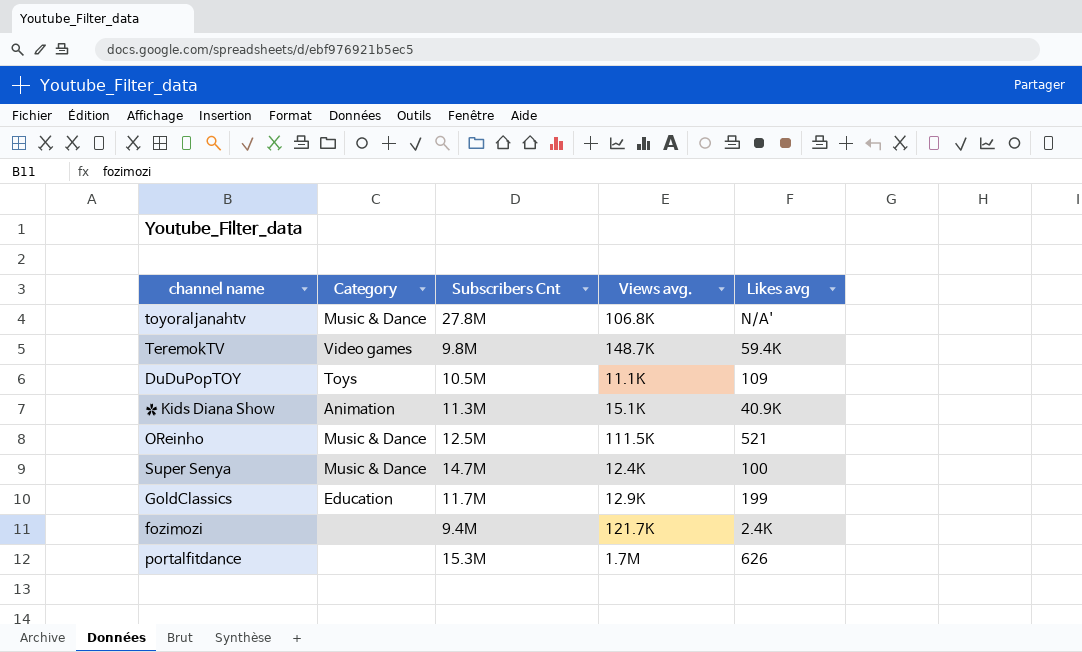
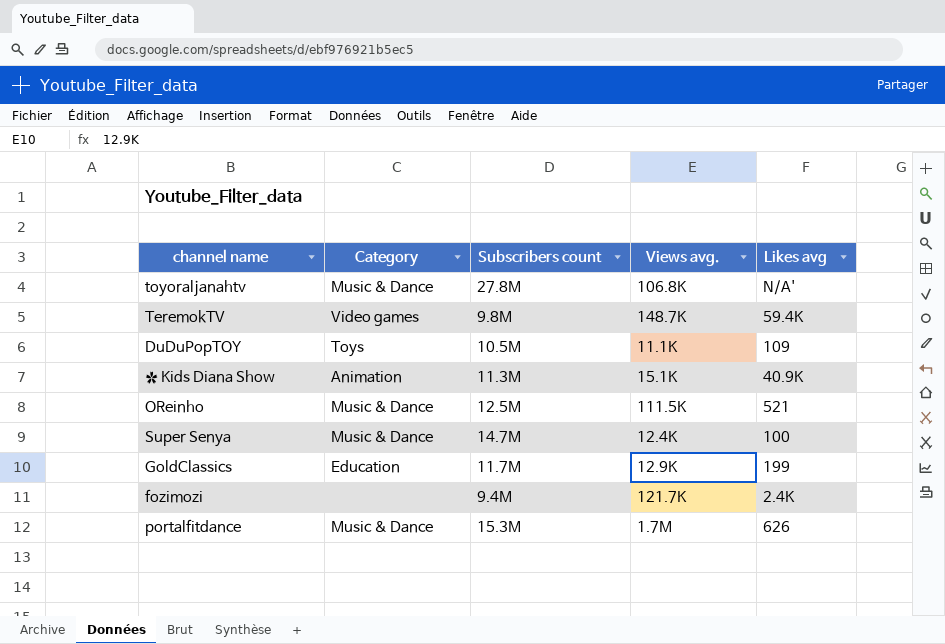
column name: Subscribers Cnt -> Subscribers count
portalfitdance | Category: none -> Music & Dance

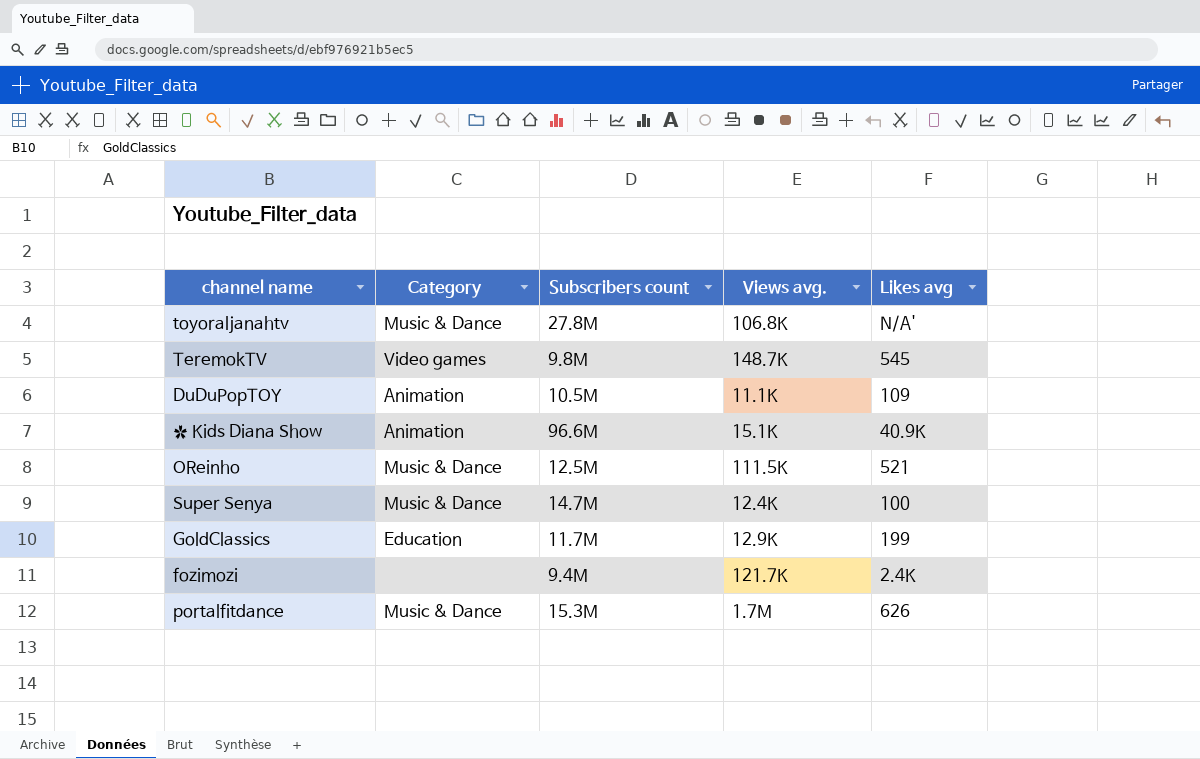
TeremokTV | Likes avg: 59.4K -> 545
DuDuPopTOY | Category: Toys -> Animation
✿ Kids Diana Show | Subscribers count: 11.3M -> 96.6M

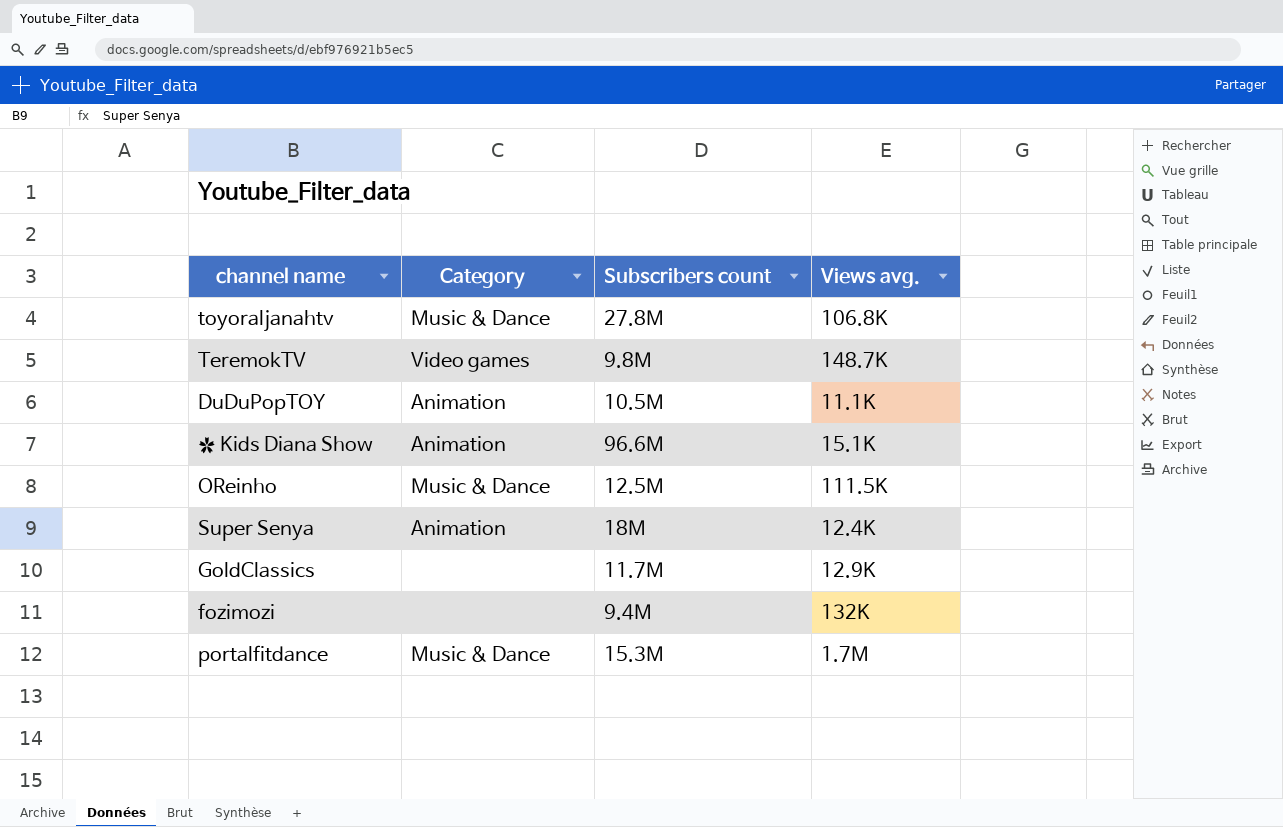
column Likes avg | position: 5 -> none
Super Senya | Category: Music & Dance -> Animation
Super Senya | Subscribers count: 14.7M -> 18M
GoldClassics | Category: Education -> none
fozimozi | Views avg.: 121.7K -> 132K

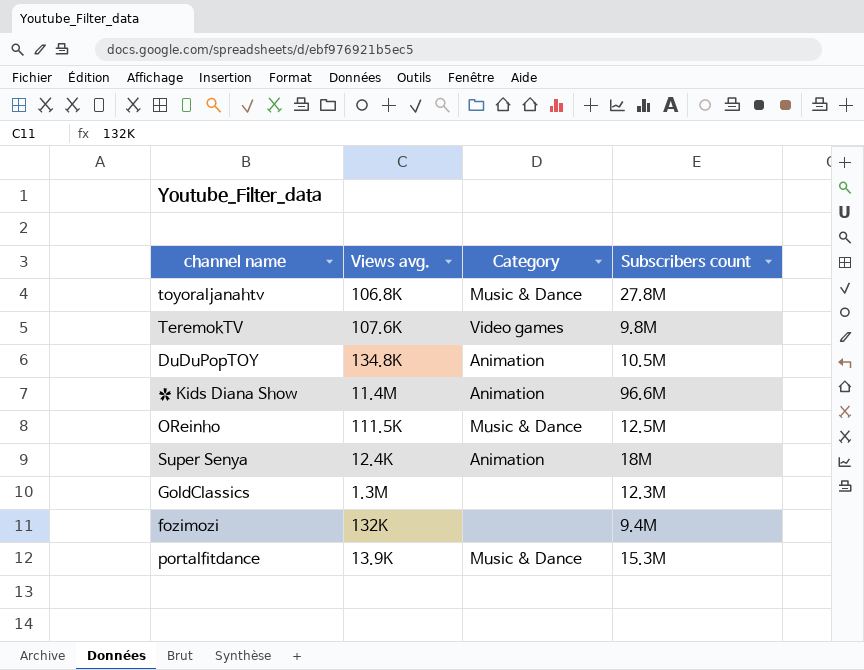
column Views avg. | position: 4 -> 2
TeremokTV | Views avg.: 148.7K -> 107.6K
DuDuPopTOY | Views avg.: 11.1K -> 134.8K
✿ Kids Diana Show | Views avg.: 15.1K -> 11.4M
GoldClassics | Views avg.: 12.9K -> 1.3M
GoldClassics | Subscribers count: 11.7M -> 12.3M
portalfitdance | Views avg.: 1.7M -> 13.9K

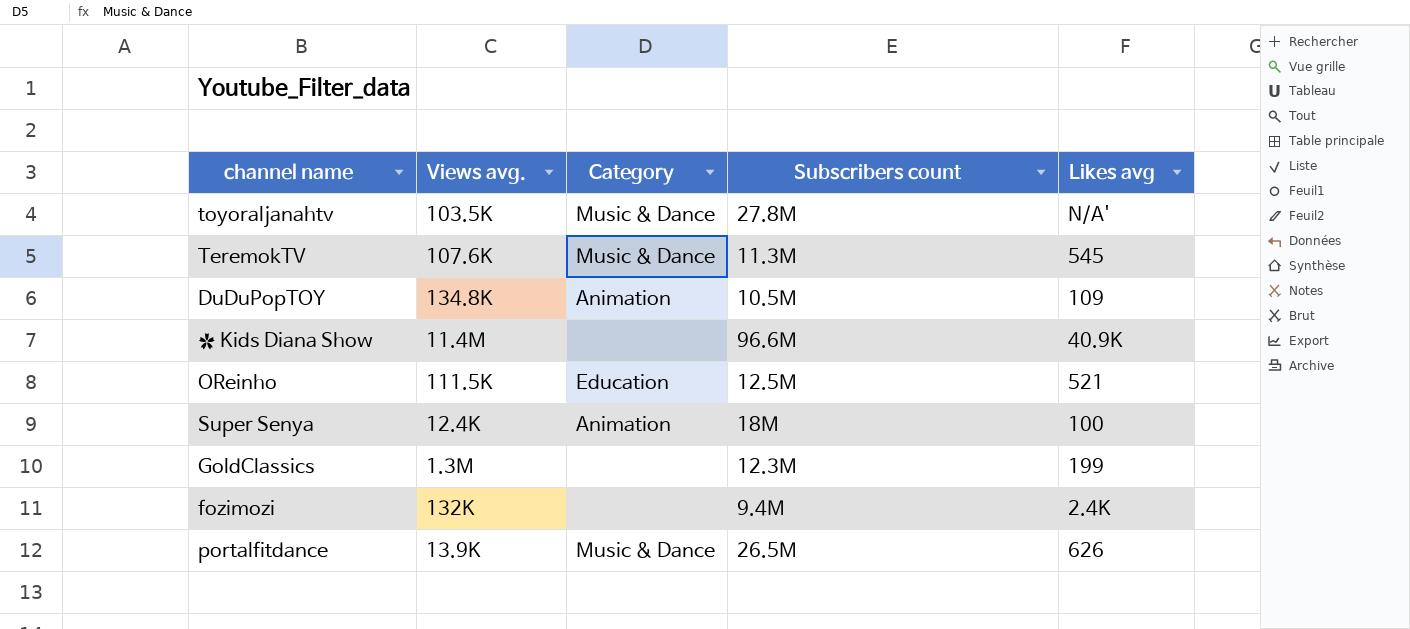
column Likes avg | position: none -> 5
toyoraljanahtv | Views avg.: 106.8K -> 103.5K
TeremokTV | Category: Video games -> Music & Dance
TeremokTV | Subscribers count: 9.8M -> 11.3M
✿ Kids Diana Show | Category: Animation -> none
OReinho | Category: Music & Dance -> Education
portalfitdance | Subscribers count: 15.3M -> 26.5M

